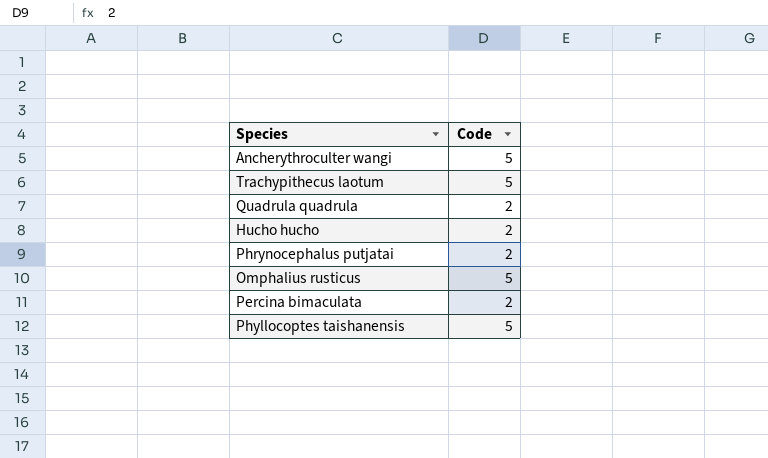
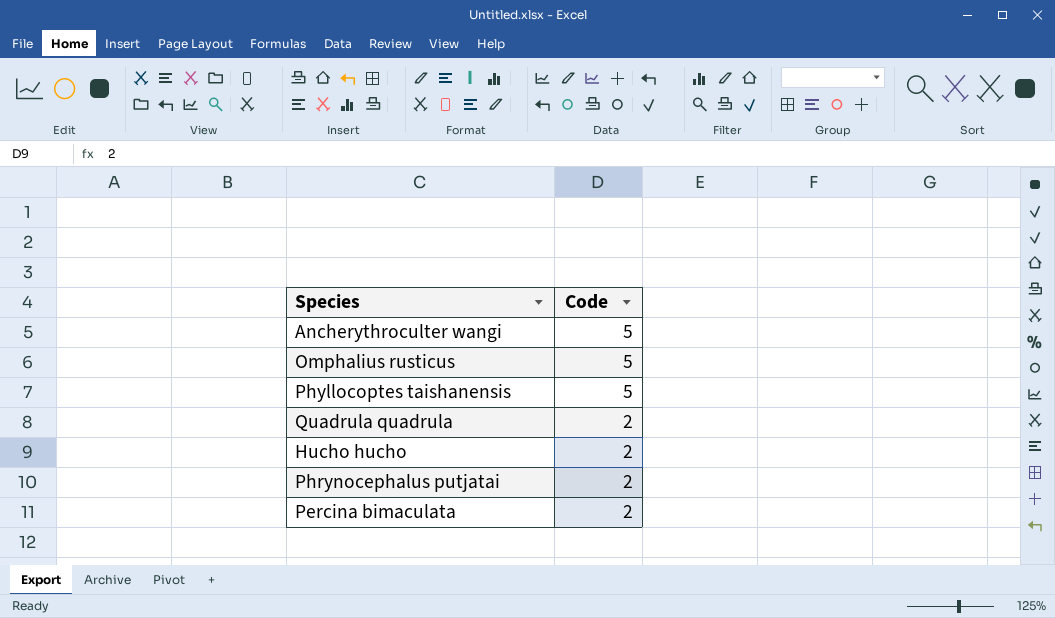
row order: none -> Code descending
row Trachypithecus laotum: 5 -> none

